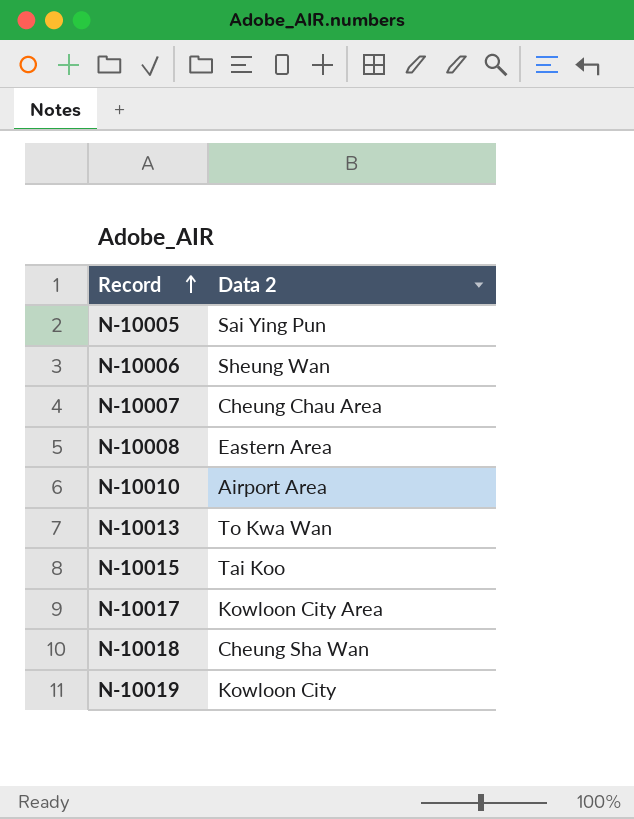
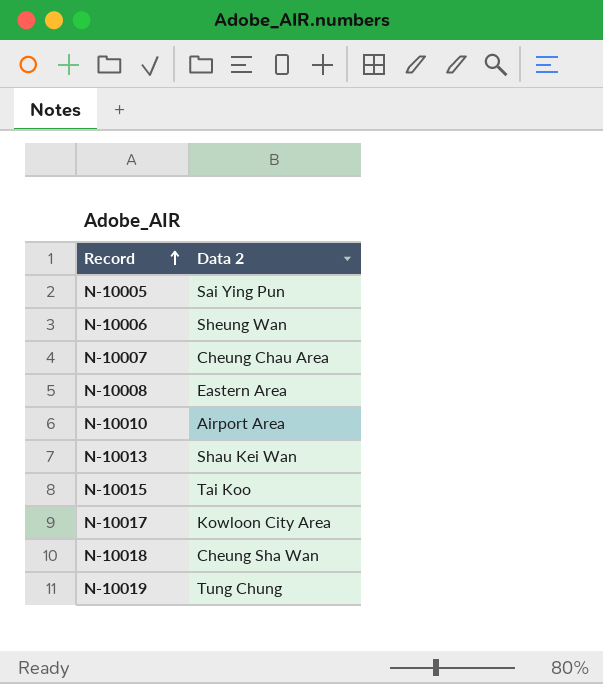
N-10013 | Data 2: To Kwa Wan -> Shau Kei Wan
N-10019 | Data 2: Kowloon City -> Tung Chung

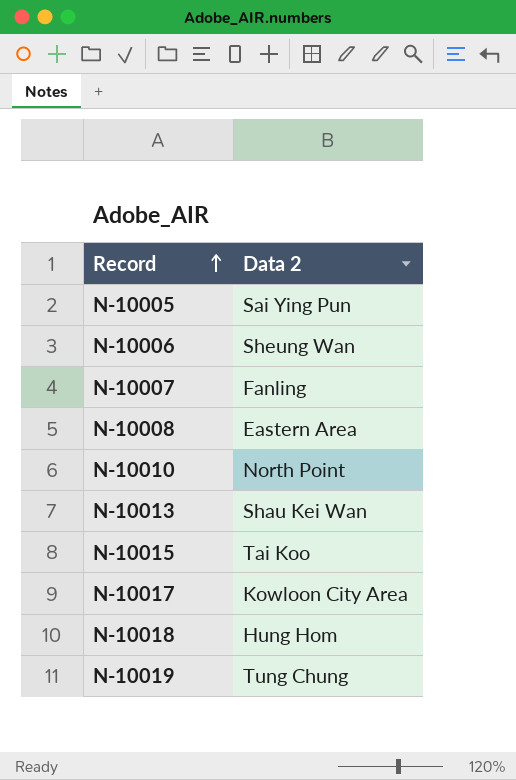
N-10007 | Data 2: Cheung Chau Area -> Fanling
N-10010 | Data 2: Airport Area -> North Point
N-10018 | Data 2: Cheung Sha Wan -> Hung Hom

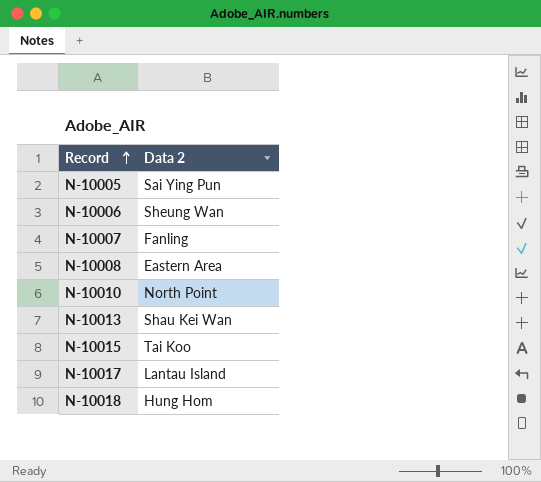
row N-10019: Tung Chung -> none
N-10017 | Data 2: Kowloon City Area -> Lantau Island

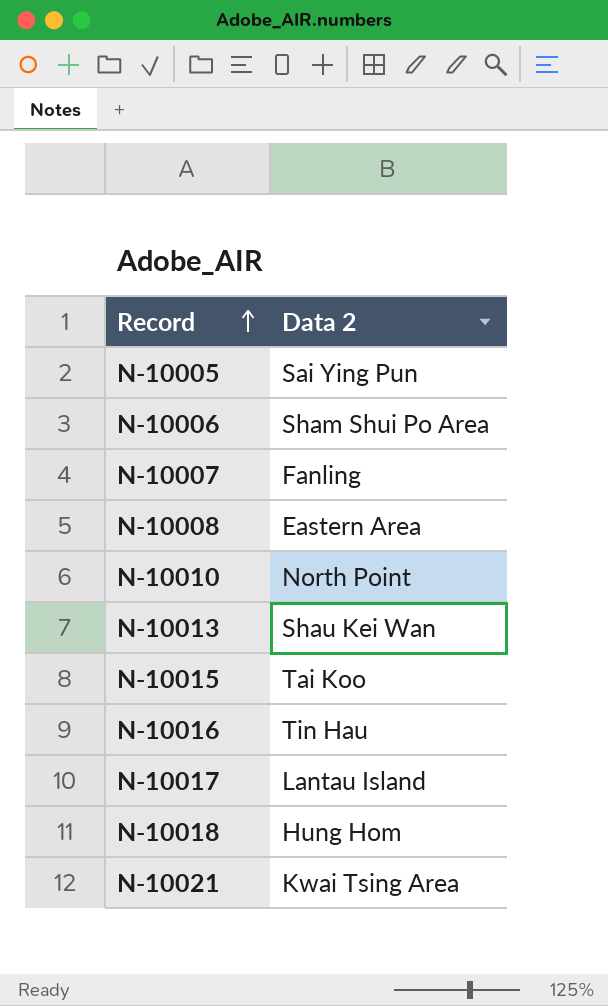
N-10006 | Data 2: Sheung Wan -> Sham Shui Po Area
row N-10016: none -> Tin Hau
row N-10021: none -> Kwai Tsing Area

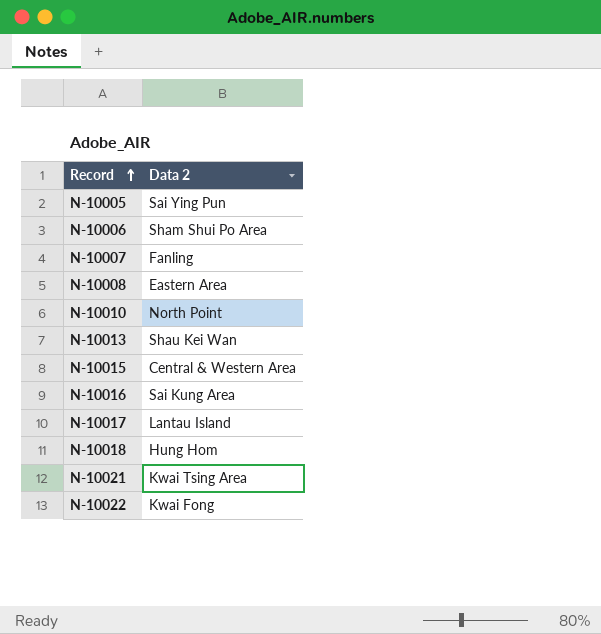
N-10015 | Data 2: Tai Koo -> Central & Western Area
N-10016 | Data 2: Tin Hau -> Sai Kung Area
row N-10022: none -> Kwai Fong

